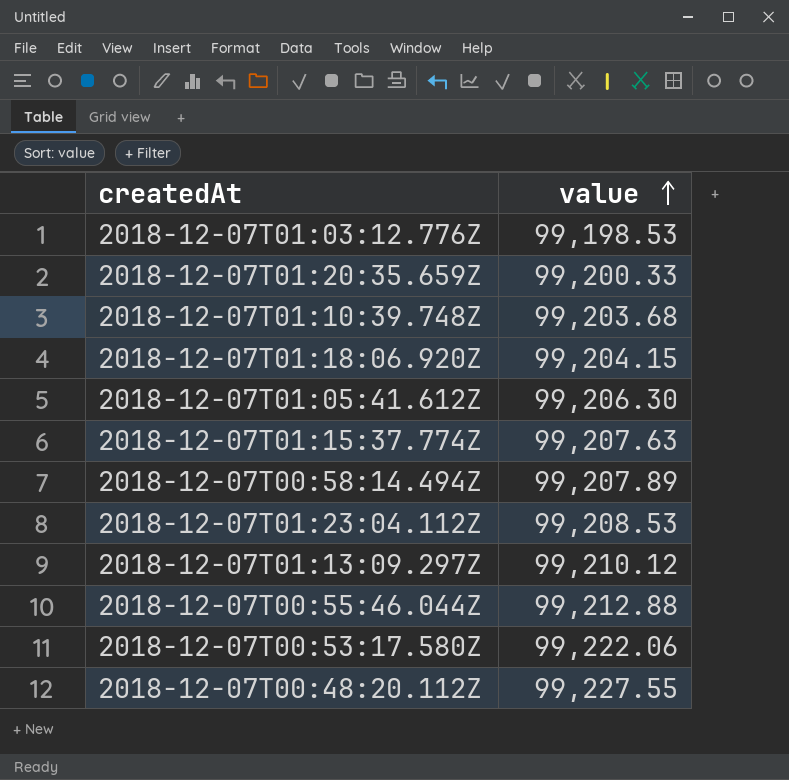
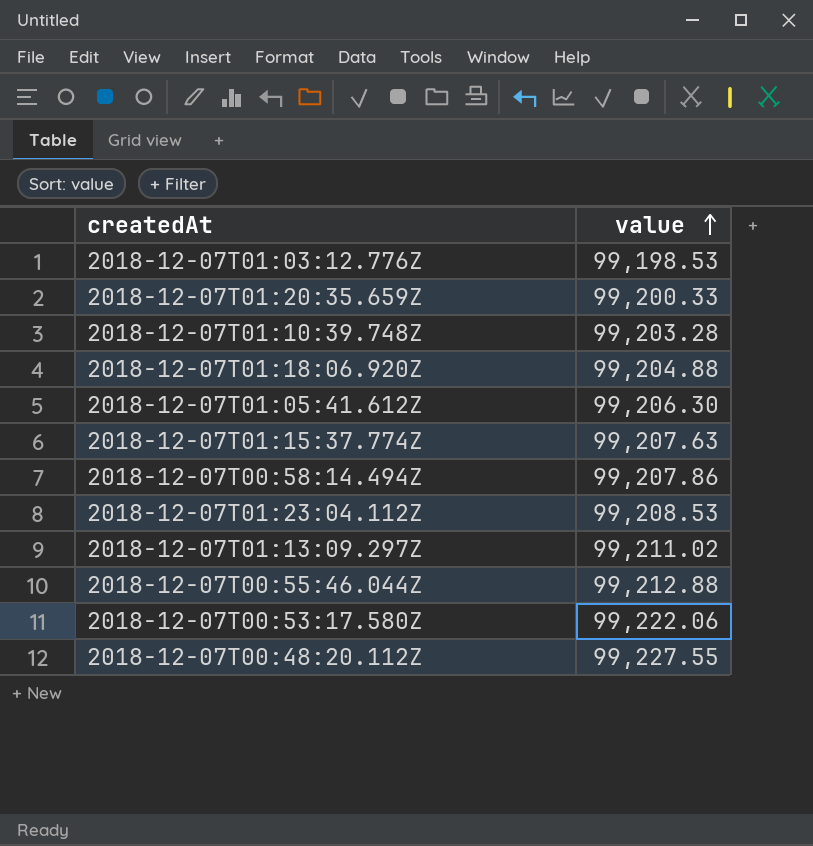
2018-12-07T01:10:39.748Z | value: 99,203.68 -> 99,203.28
2018-12-07T01:18:06.920Z | value: 99,204.15 -> 99,204.88
2018-12-07T00:58:14.494Z | value: 99,207.89 -> 99,207.86
2018-12-07T01:13:09.297Z | value: 99,210.12 -> 99,211.02

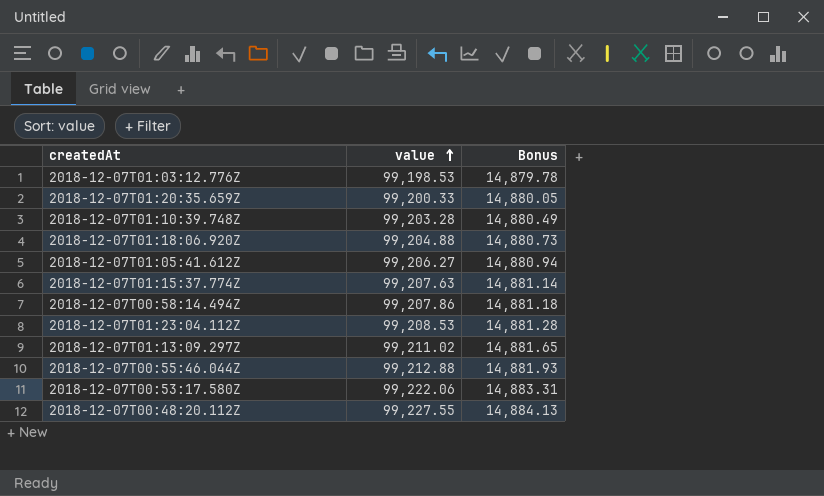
column Bonus | formula: none -> [value] * 0.15
2018-12-07T01:05:41.612Z | value: 99,206.30 -> 99,206.27

